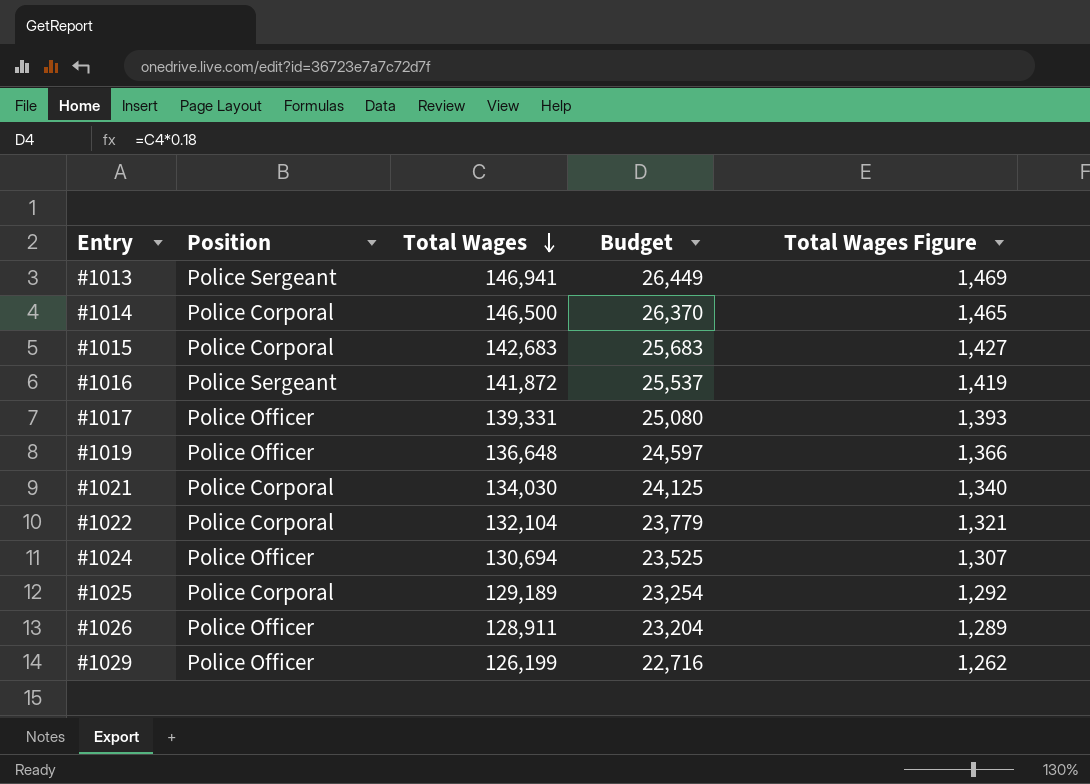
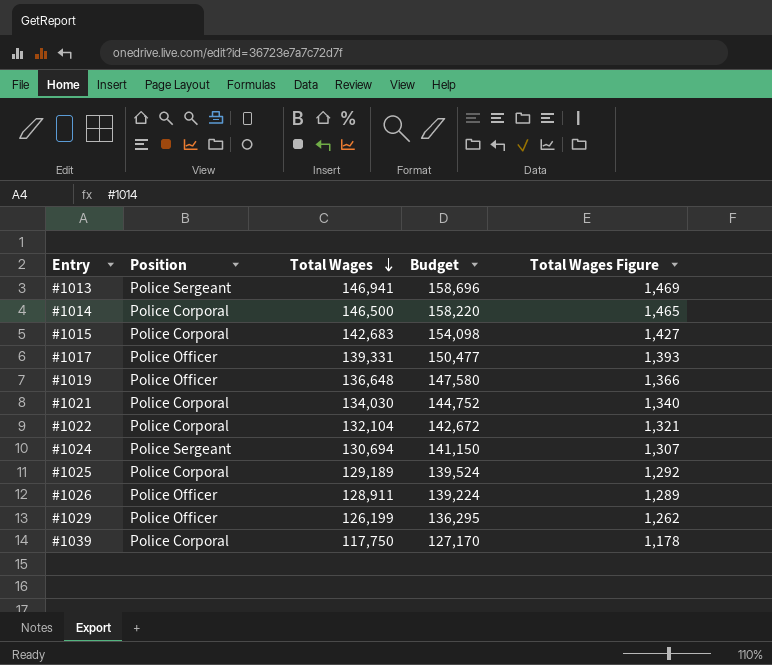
column Budget | formula: [Total Wages] * 0.18 -> [Total Wages] * 1.08
row #1016: Police Sergeant | 141,872 | 25,537 | 1,419 -> none
#1024 | Position: Police Officer -> Police Sergeant
row #1039: none -> Police Corporal | 117,750 | 127,170 | 1,178

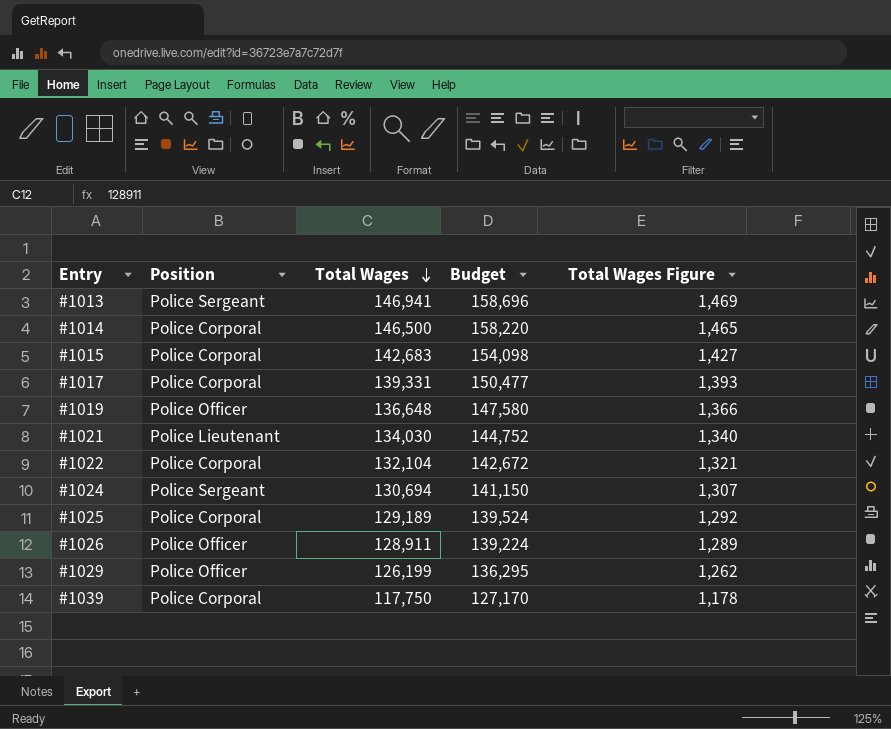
#1017 | Position: Police Officer -> Police Corporal
#1021 | Position: Police Corporal -> Police Lieutenant

